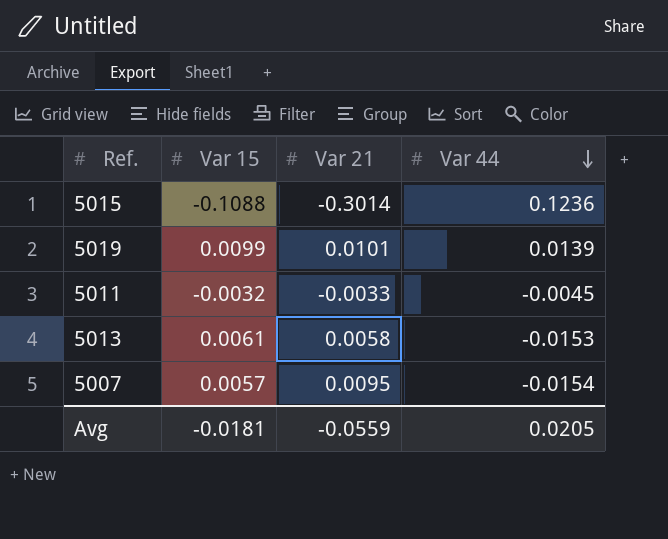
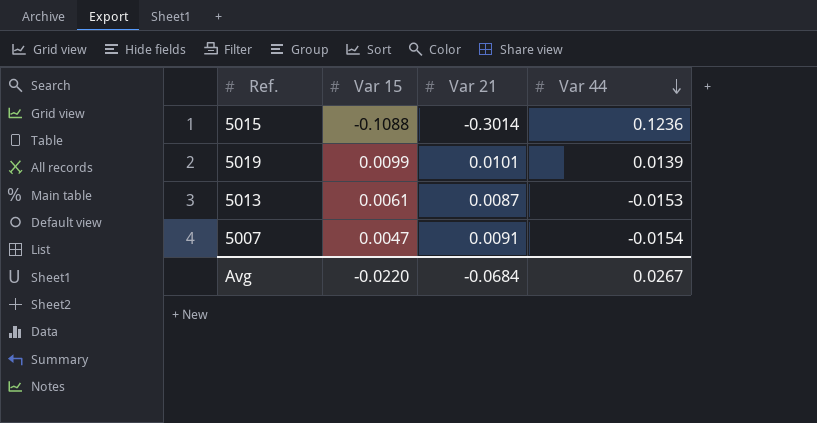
row 5011: -0.0032 | -0.0033 | -0.0045 -> none
5013 | Var 21: 0.0058 -> 0.0087
5007 | Var 15: 0.0057 -> 0.0047
5007 | Var 21: 0.0095 -> 0.0091
Avg | Var 15: -0.0181 -> -0.0220
Avg | Var 21: -0.0559 -> -0.0684
Avg | Var 44: 0.0205 -> 0.0267

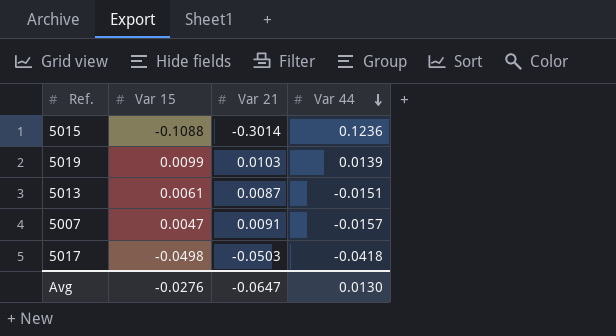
5019 | Var 21: 0.0101 -> 0.0103
5013 | Var 44: -0.0153 -> -0.0151
5007 | Var 44: -0.0154 -> -0.0157
row 5017: none -> -0.0498 | -0.0503 | -0.0418
Avg | Var 15: -0.0220 -> -0.0276
Avg | Var 21: -0.0684 -> -0.0647
Avg | Var 44: 0.0267 -> 0.0130

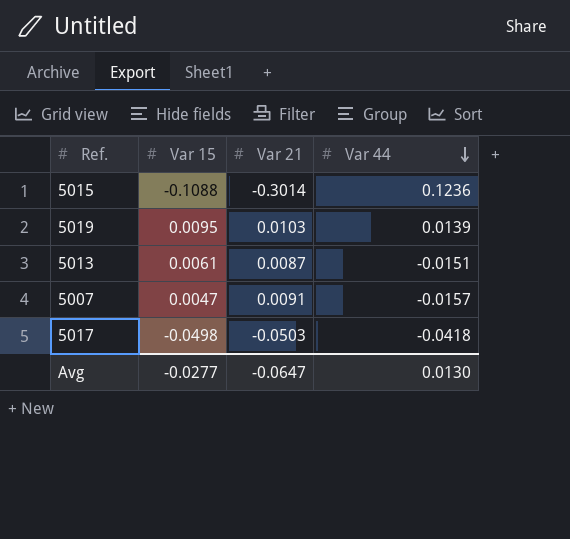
5019 | Var 15: 0.0099 -> 0.0095
Avg | Var 15: -0.0276 -> -0.0277

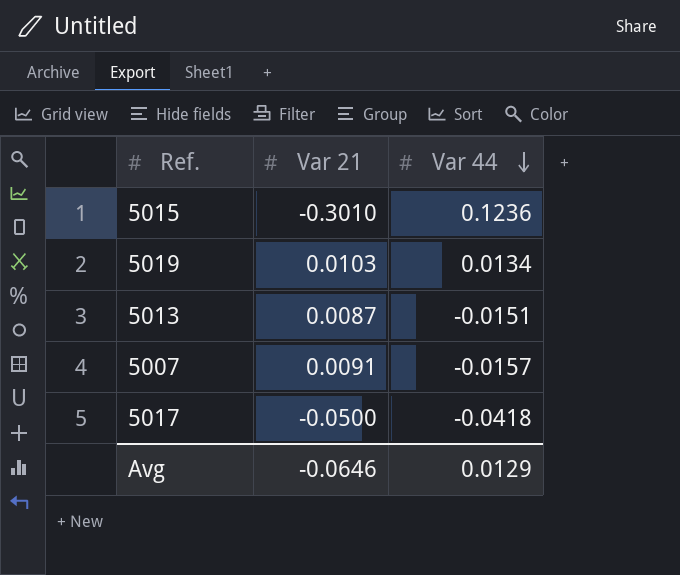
column Var 15 | position: 2 -> none
5015 | Var 21: -0.3014 -> -0.3010
5019 | Var 44: 0.0139 -> 0.0134
5017 | Var 21: -0.0503 -> -0.0500
Avg | Var 21: -0.0647 -> -0.0646
Avg | Var 44: 0.0130 -> 0.0129

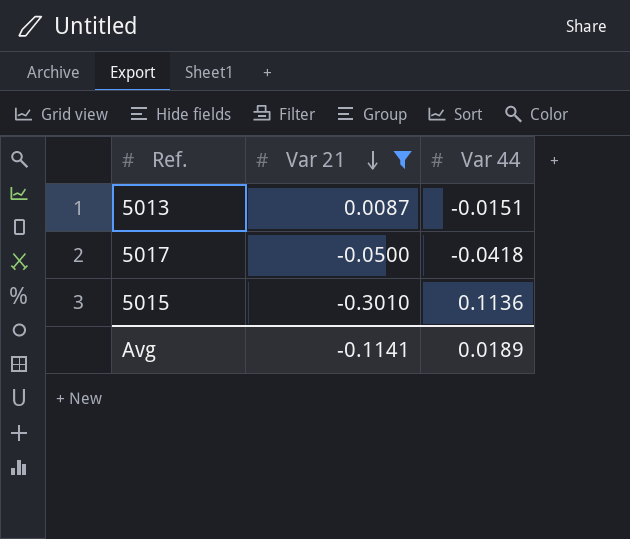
filter: none -> Var 21 <= 0.0087
row order: Var 44 descending -> Var 21 descending
5015 | Var 44: 0.1236 -> 0.1136
Avg | Var 21: -0.0646 -> -0.1141
Avg | Var 44: 0.0129 -> 0.0189

